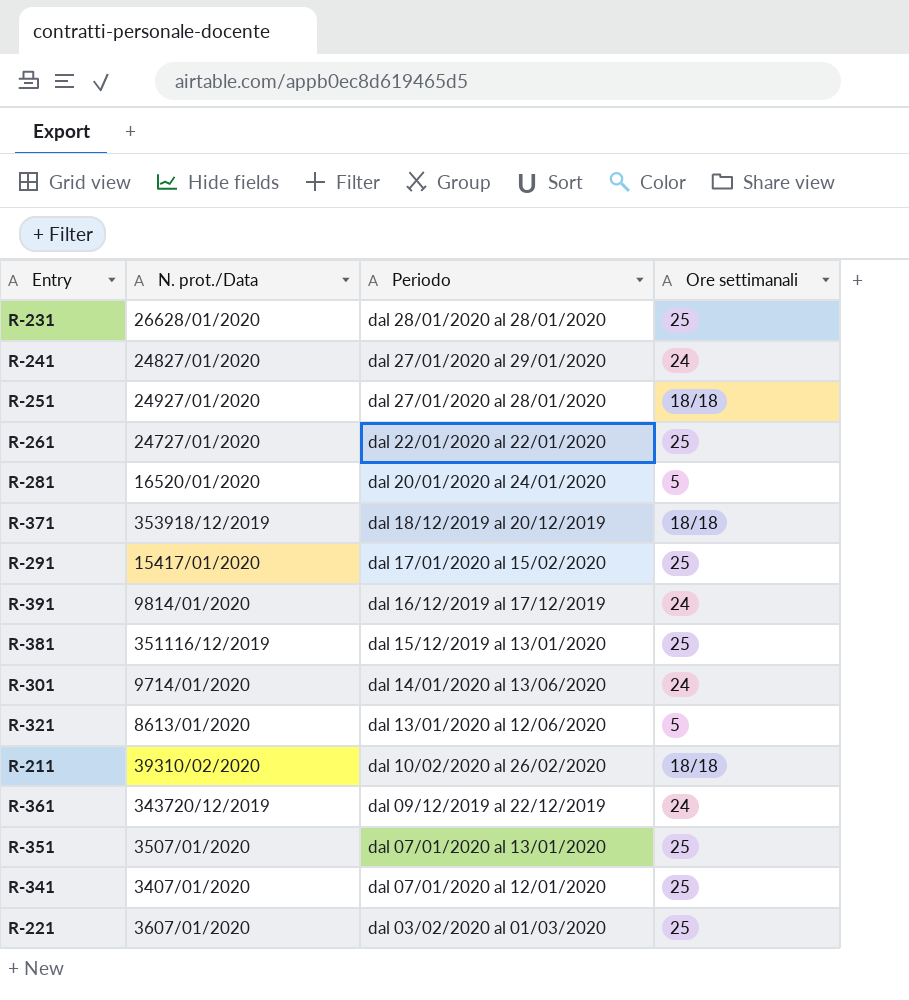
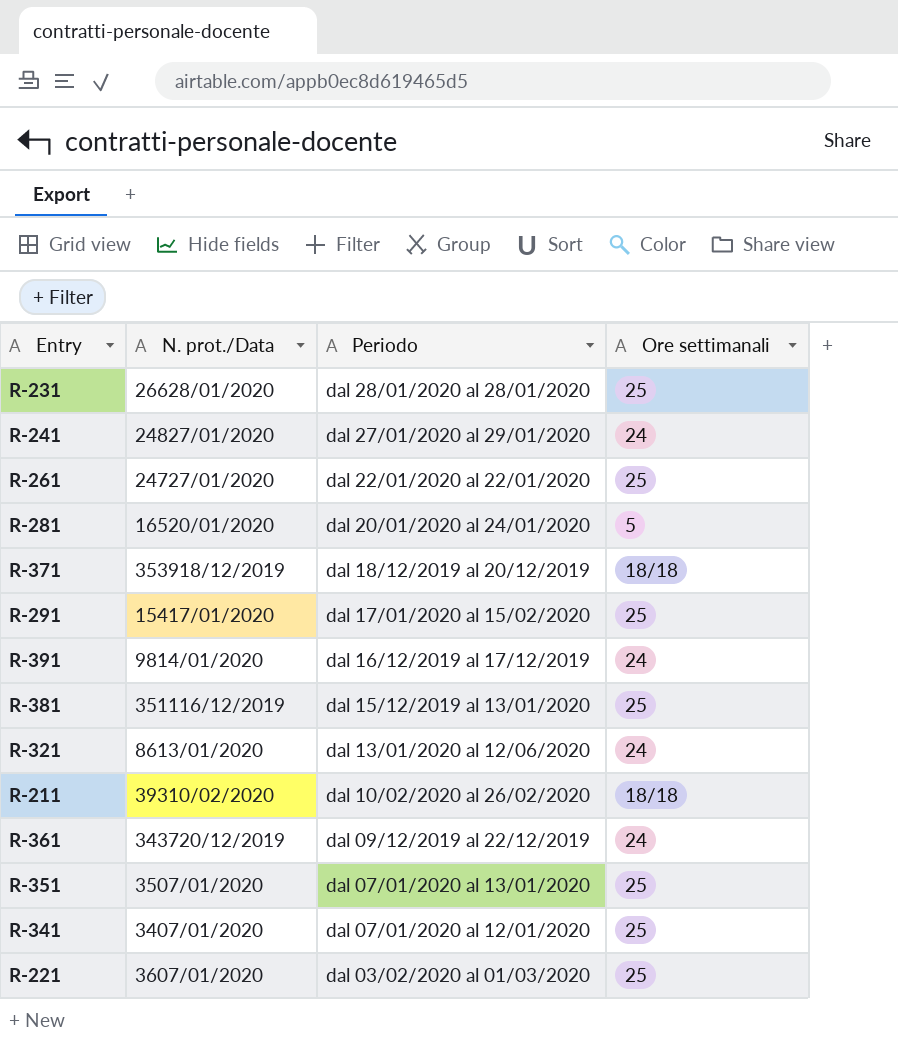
row R-251: 24927/01/2020 | dal 27/01/2020 al 28/01/2020 | 18/18 -> none
row R-301: 9714/01/2020 | dal 14/01/2020 al 13/06/2020 | 24 -> none
R-321 | Ore settimanali: 5 -> 24

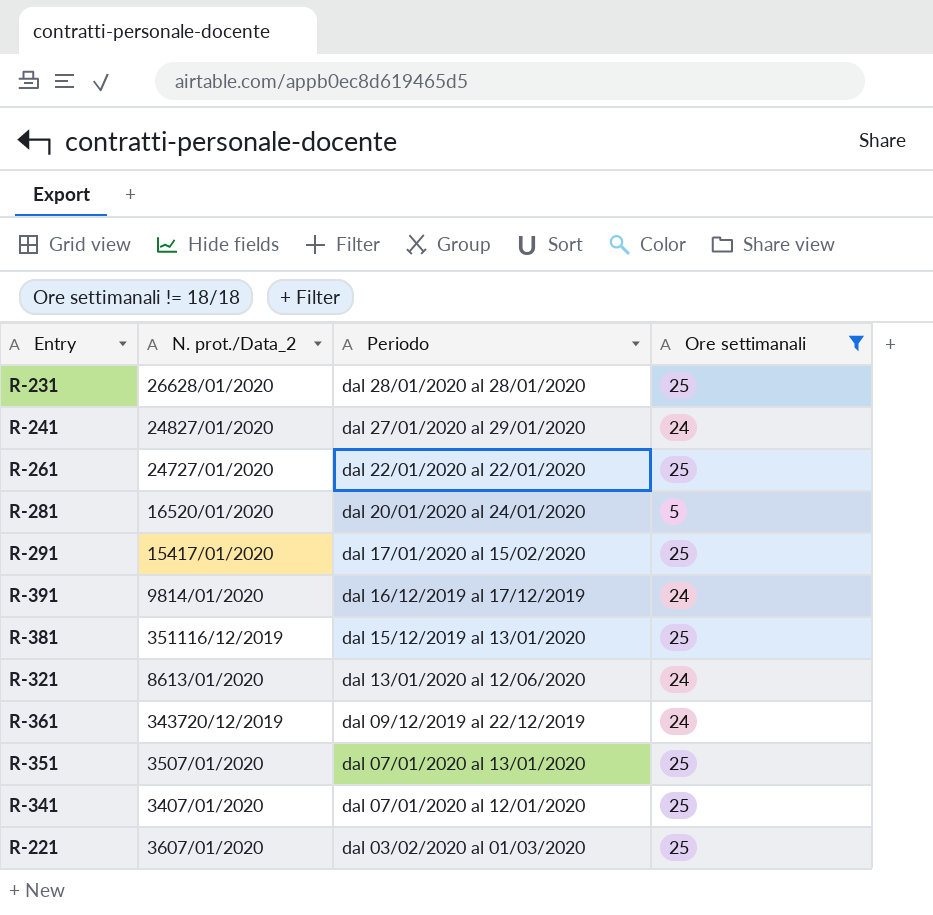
filter: none -> Ore settimanali != 18/18
column name: N. prot./Data -> N. prot./Data_2

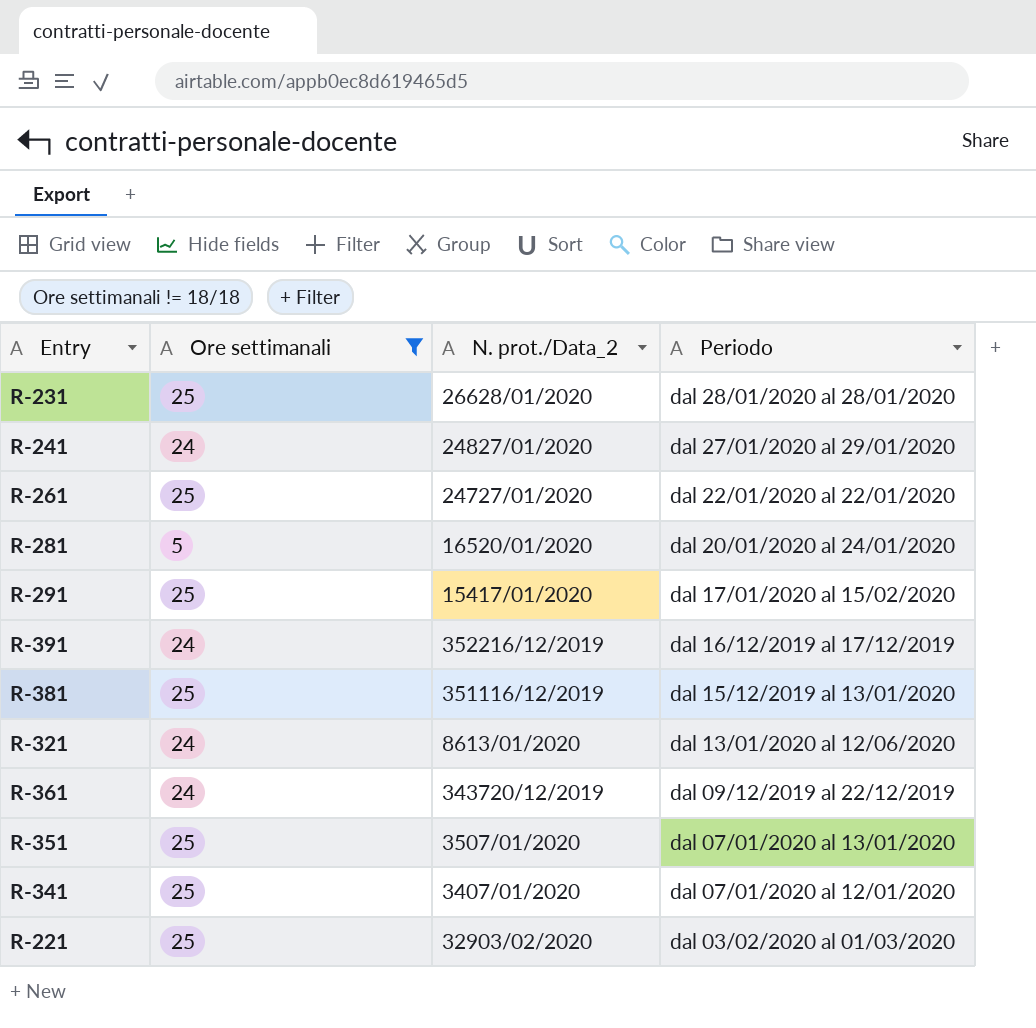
column Ore settimanali | position: 4 -> 2
R-391 | N. prot./Data_2: 9814/01/2020 -> 352216/12/2019
R-221 | N. prot./Data_2: 3607/01/2020 -> 32903/02/2020

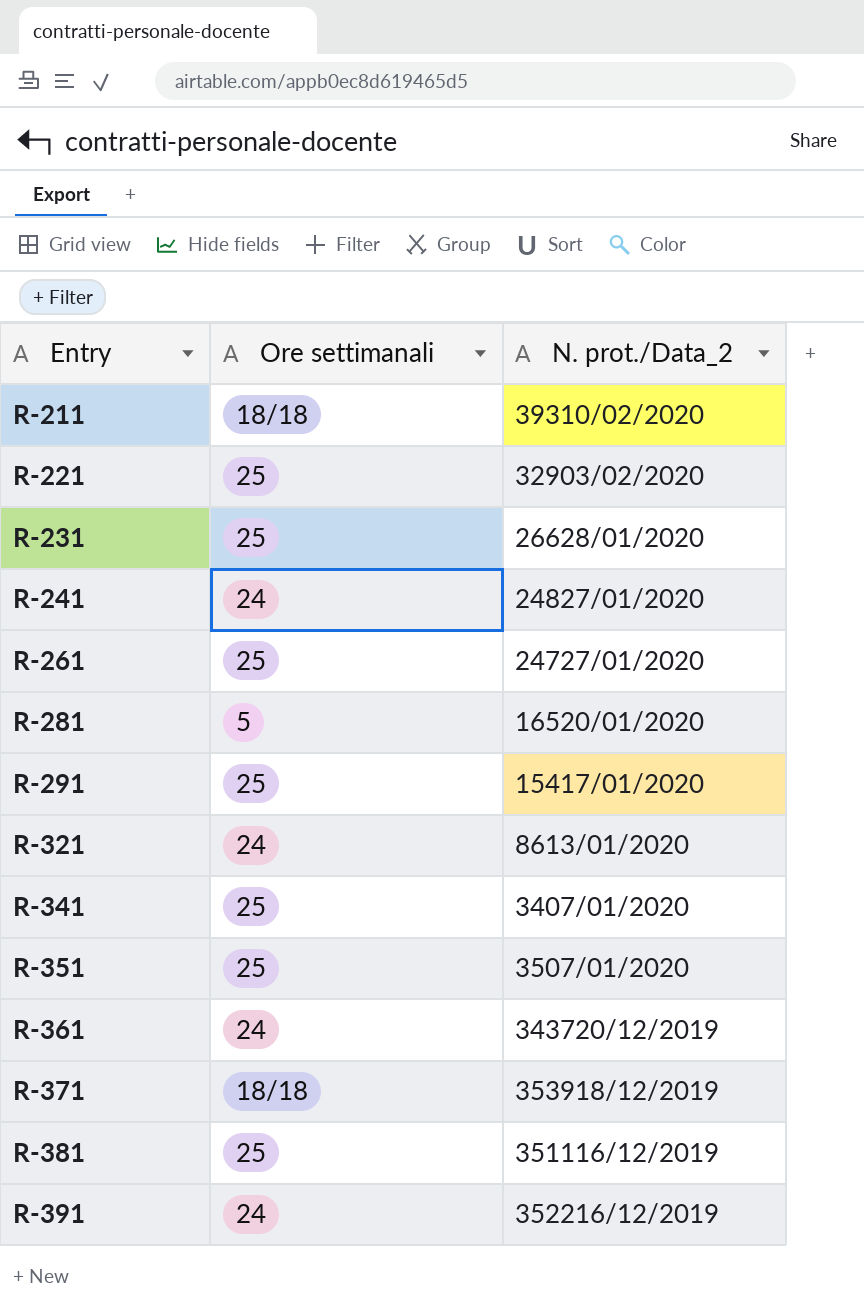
filter: Ore settimanali != 18/18 -> none
row order: Periodo descending -> Entry ascending
column Periodo | position: 4 -> none

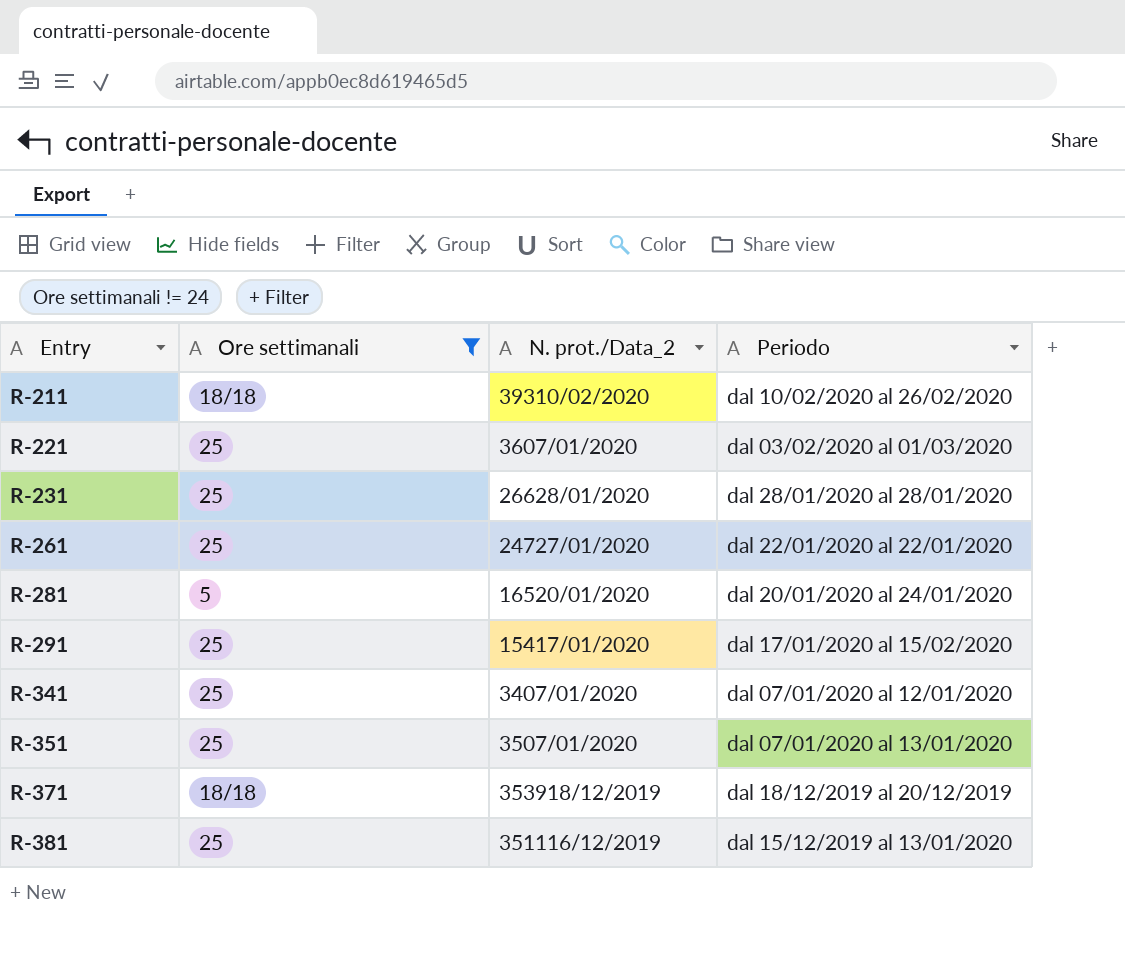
filter: none -> Ore settimanali != 24
column Periodo | position: none -> 4
R-221 | N. prot./Data_2: 32903/02/2020 -> 3607/01/2020

